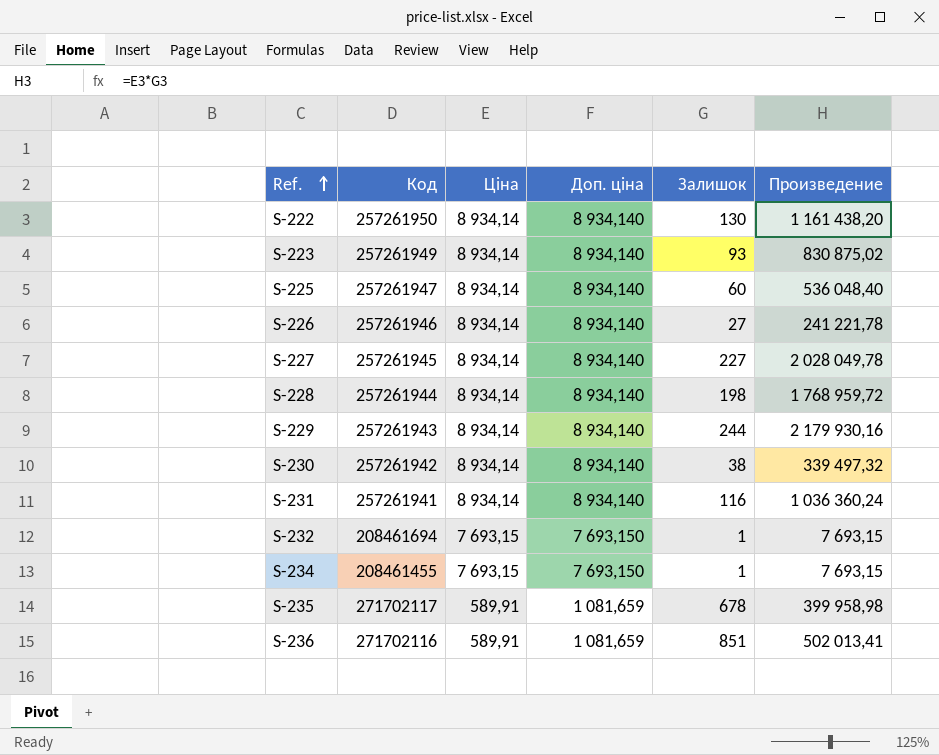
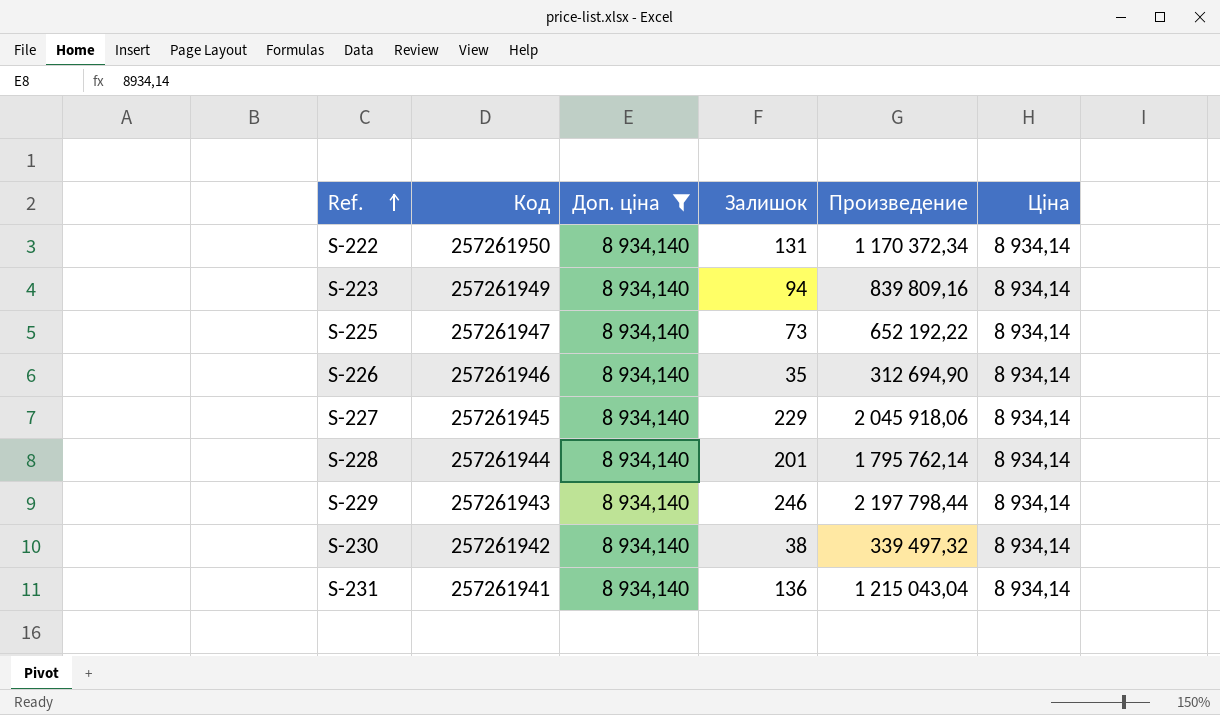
filter: none -> Доп. ціна = 8 934,140
column Ціна | position: 3 -> 6
S-222 | Залишок: 130 -> 131
S-222 | Произведение: 1 161 438,20 -> 1 170 372,34
S-223 | Залишок: 93 -> 94
S-223 | Произведение: 830 875,02 -> 839 809,16
S-225 | Залишок: 60 -> 73
S-225 | Произведение: 536 048,40 -> 652 192,22
S-226 | Залишок: 27 -> 35
S-226 | Произведение: 241 221,78 -> 312 694,90
S-227 | Залишок: 227 -> 229
S-227 | Произведение: 2 028 049,78 -> 2 045 918,06
S-228 | Залишок: 198 -> 201
S-228 | Произведение: 1 768 959,72 -> 1 795 762,14
S-229 | Залишок: 244 -> 246
S-229 | Произведение: 2 179 930,16 -> 2 197 798,44
S-231 | Залишок: 116 -> 136
S-231 | Произведение: 1 036 360,24 -> 1 215 043,04

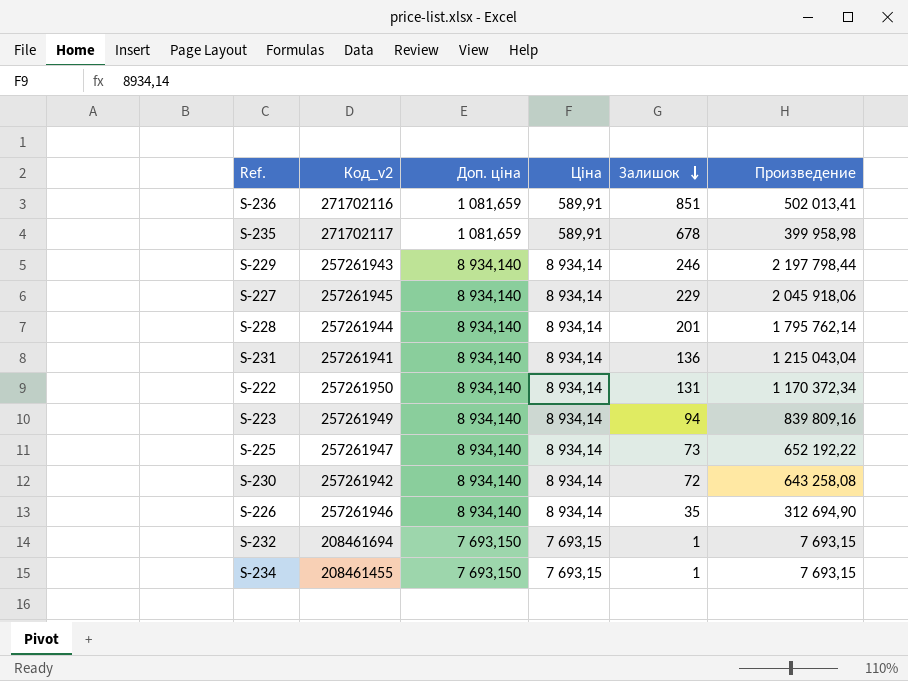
filter: Доп. ціна = 8 934,140 -> none
row order: Ref. ascending -> Залишок descending
column name: Код -> Код_v2
column Ціна | position: 6 -> 4
S-230 | Залишок: 38 -> 72
S-230 | Произведение: 339 497,32 -> 643 258,08

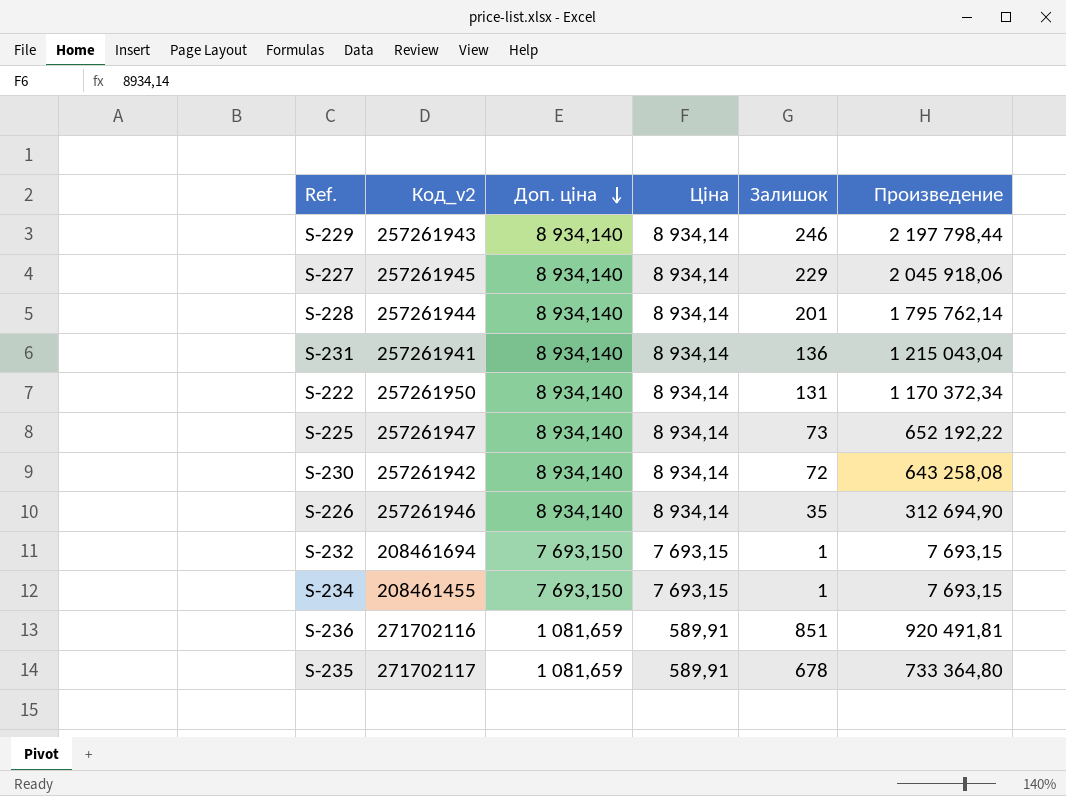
row order: Залишок descending -> Доп. ціна descending
column Произведение | formula: [Ціна] * [Залишок] -> [Доп. ціна] * [Залишок]
row S-223: 257261949 | 8 934,140 | 8 934,14 | 94 | 839 809,16 -> none

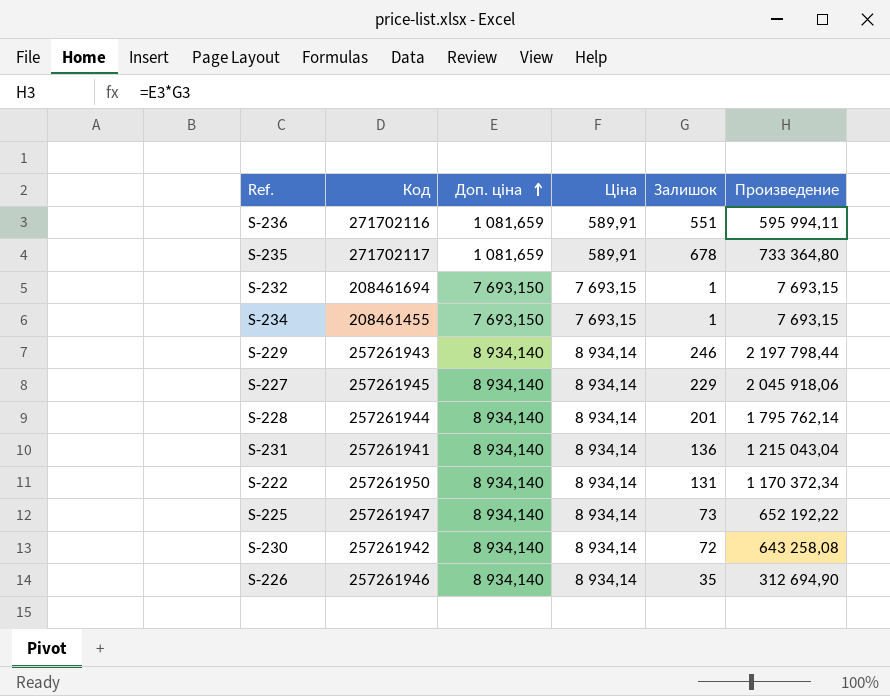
row order: Доп. ціна descending -> Доп. ціна ascending
column name: Код_v2 -> Код
S-236 | Залишок: 851 -> 551
S-236 | Произведение: 920 491,81 -> 595 994,11

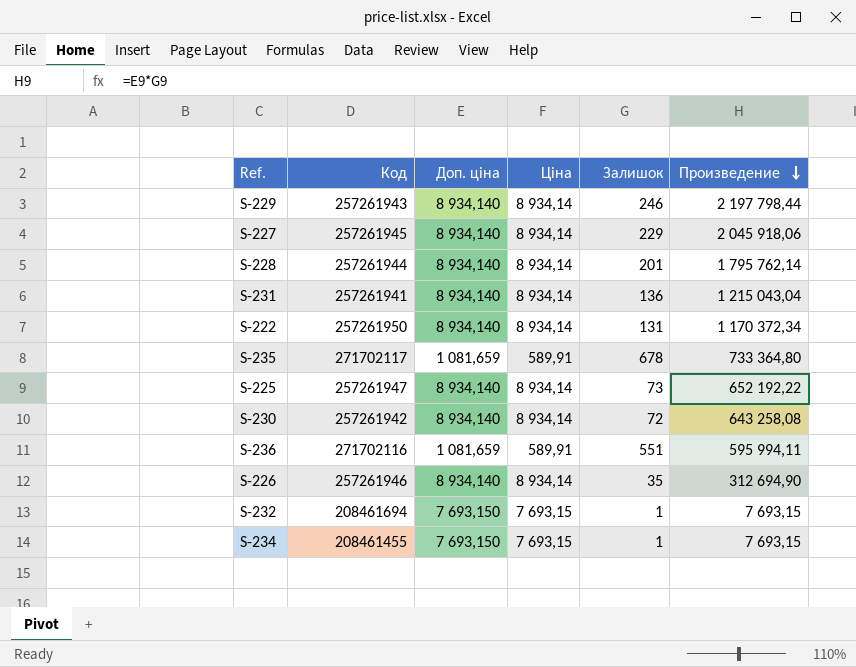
row order: Доп. ціна ascending -> Произведение descending

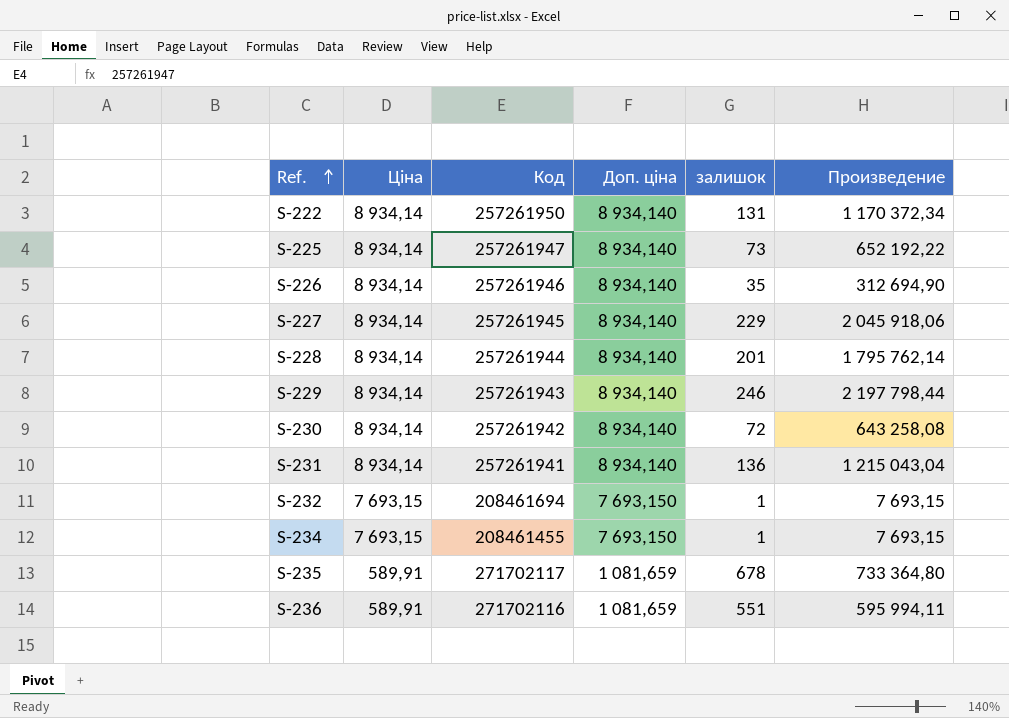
row order: Произведение descending -> Ref. ascending
column Ціна | position: 4 -> 2
column name: Залишок -> залишок

